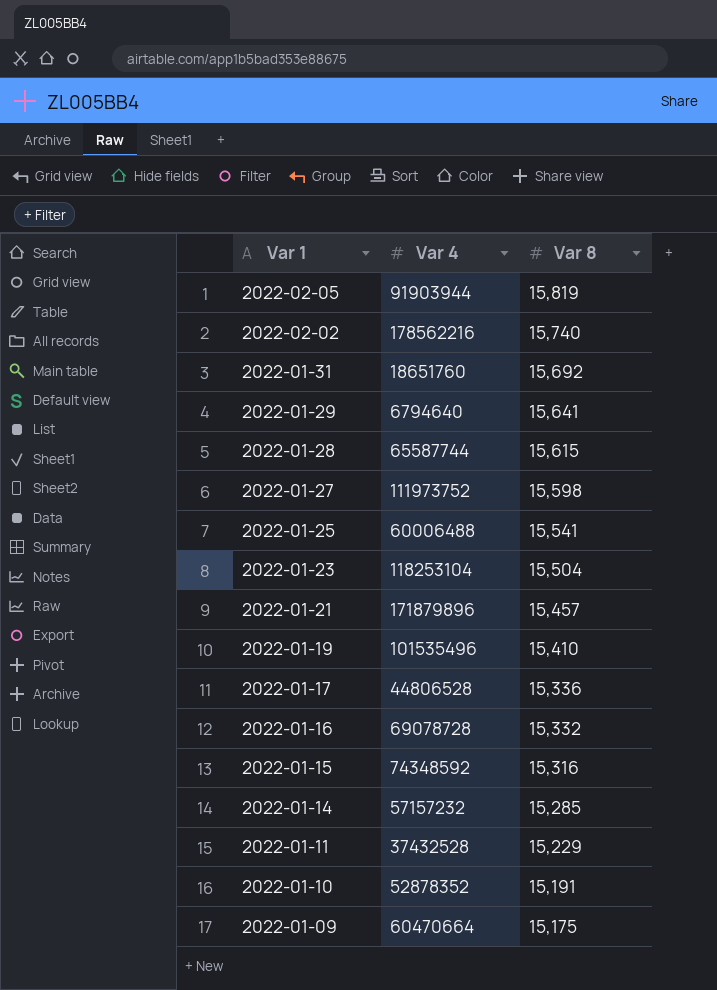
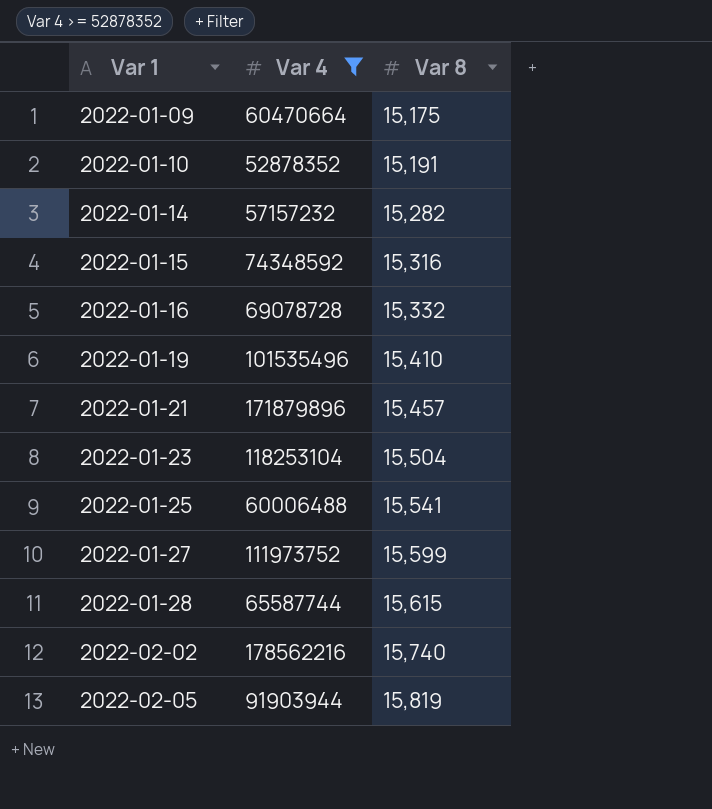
filter: none -> Var 4 >= 52878352
row order: Var 1 descending -> Var 1 ascending
2022-01-14 | Var 8: 15,285 -> 15,282
2022-01-27 | Var 8: 15,598 -> 15,599

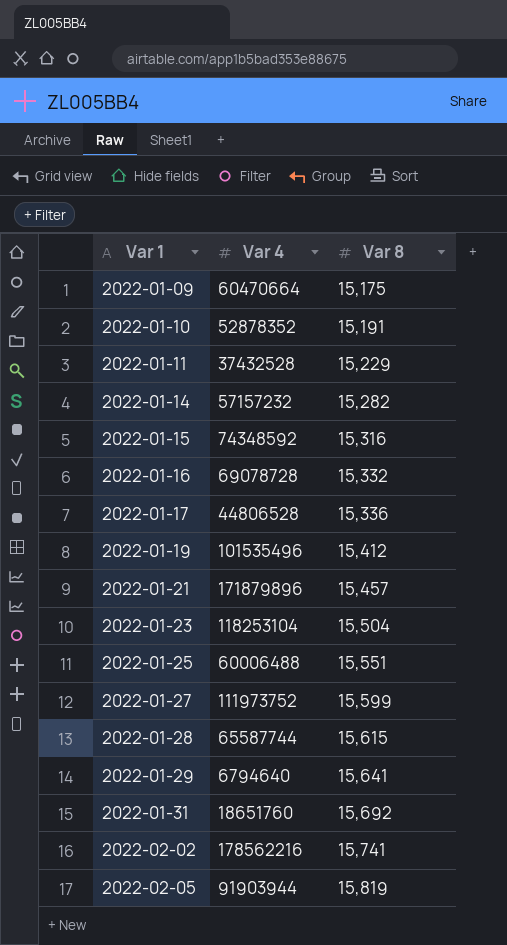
filter: Var 4 >= 52878352 -> none
2022-01-19 | Var 8: 15,410 -> 15,412
2022-01-25 | Var 8: 15,541 -> 15,551
2022-02-02 | Var 8: 15,740 -> 15,741

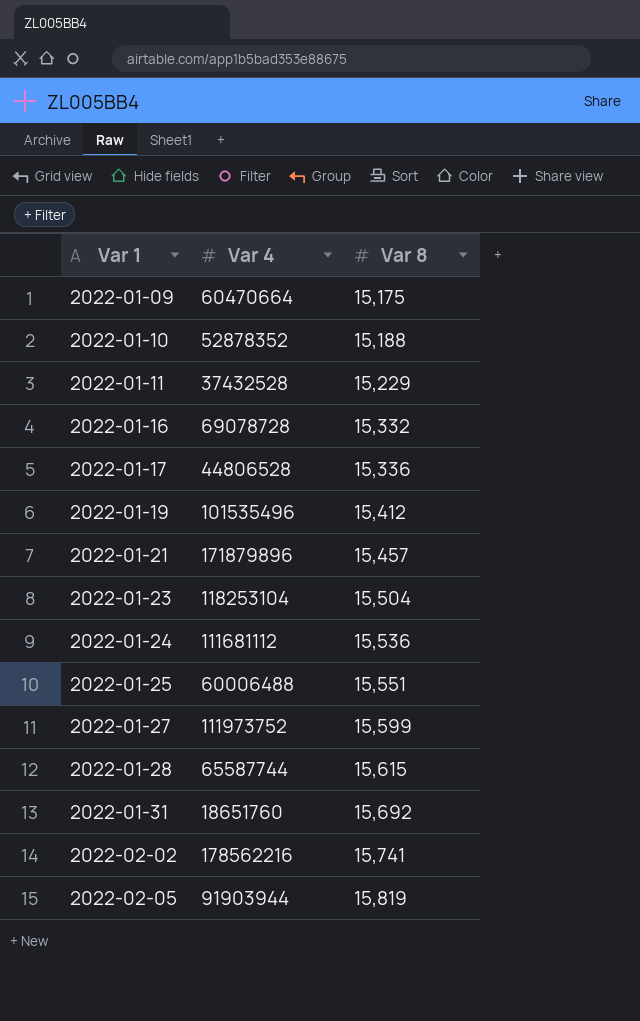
row 2022-01-14: 57157232 | 15,282 -> none
row 2022-01-15: 74348592 | 15,316 -> none
row 2022-01-29: 6794640 | 15,641 -> none
2022-01-10 | Var 8: 15,191 -> 15,188
row 2022-01-24: none -> 111681112 | 15,536

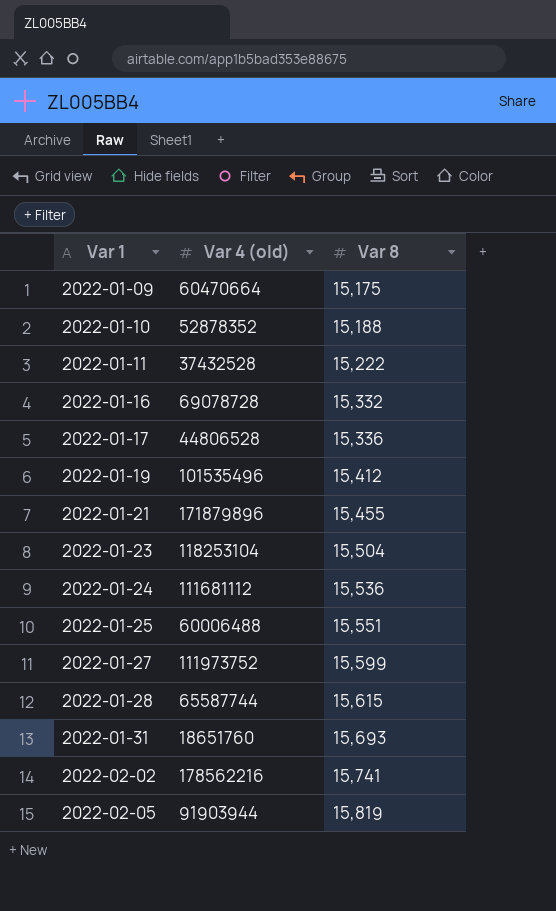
column name: Var 4 -> Var 4 (old)
2022-01-11 | Var 8: 15,229 -> 15,222
2022-01-21 | Var 8: 15,457 -> 15,455
2022-01-31 | Var 8: 15,692 -> 15,693

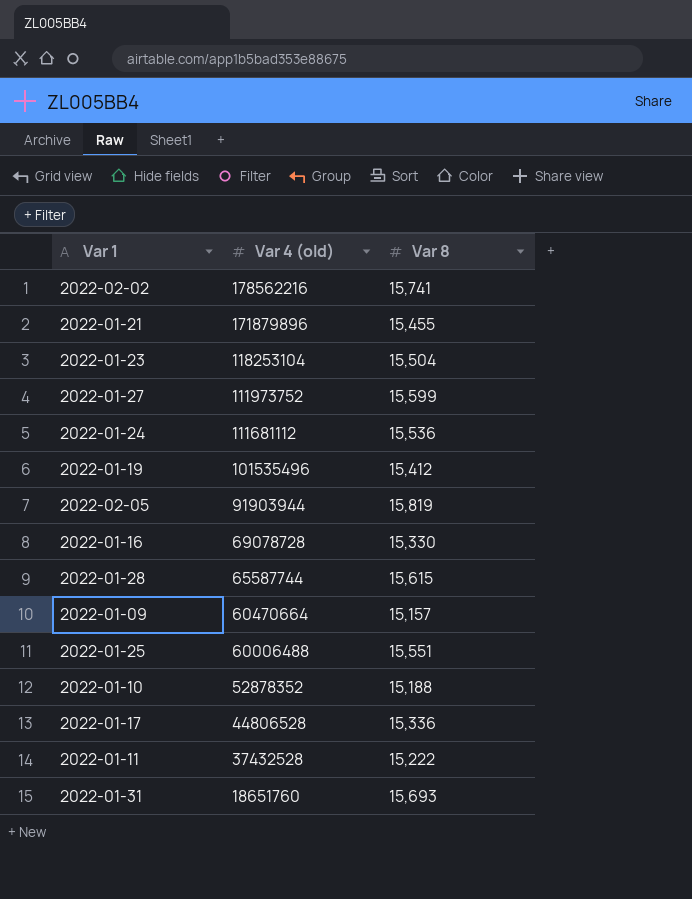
row order: Var 1 ascending -> Var 4 (old) descending
2022-01-16 | Var 8: 15,332 -> 15,330
2022-01-09 | Var 8: 15,175 -> 15,157

